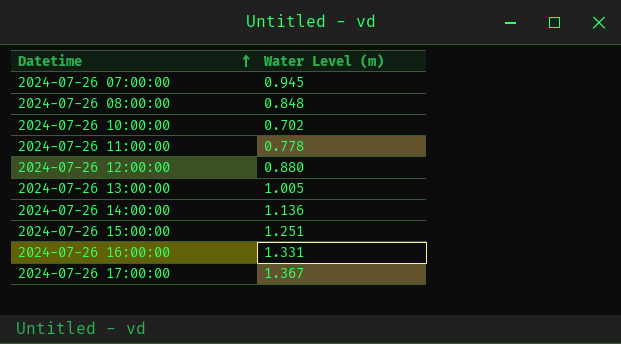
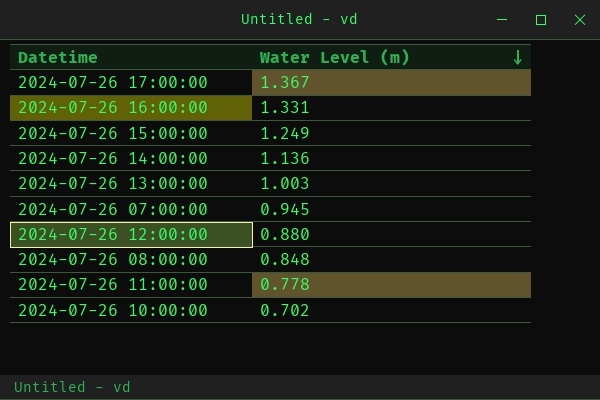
row order: Datetime ascending -> Water Level (m) descending
2024-07-26 15:00:00 | Water Level (m): 1.251 -> 1.249
2024-07-26 13:00:00 | Water Level (m): 1.005 -> 1.003

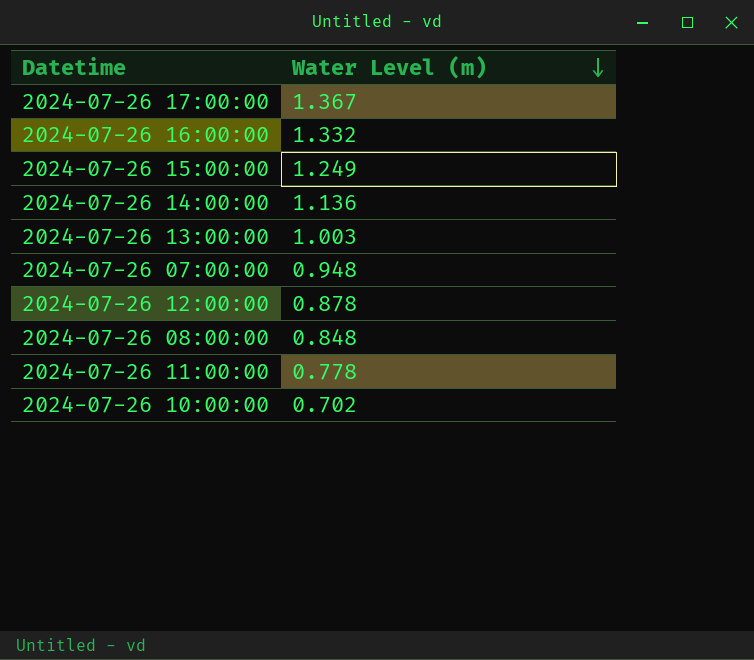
2024-07-26 16:00:00 | Water Level (m): 1.331 -> 1.332
2024-07-26 07:00:00 | Water Level (m): 0.945 -> 0.948
2024-07-26 12:00:00 | Water Level (m): 0.880 -> 0.878

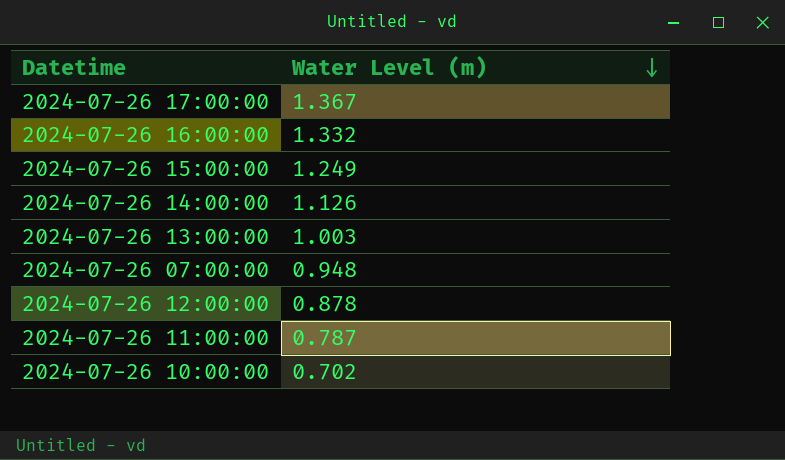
row 2024-07-26 08:00:00: 0.848 -> none
2024-07-26 14:00:00 | Water Level (m): 1.136 -> 1.126
2024-07-26 11:00:00 | Water Level (m): 0.778 -> 0.787

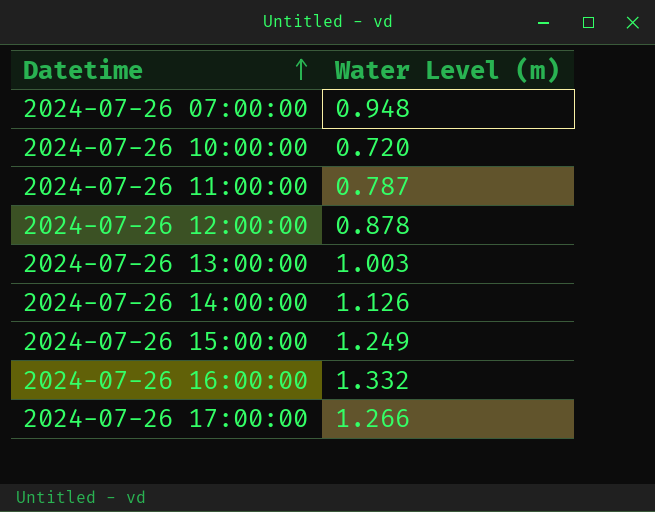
row order: Water Level (m) descending -> Datetime ascending
2024-07-26 10:00:00 | Water Level (m): 0.702 -> 0.720
2024-07-26 17:00:00 | Water Level (m): 1.367 -> 1.266

